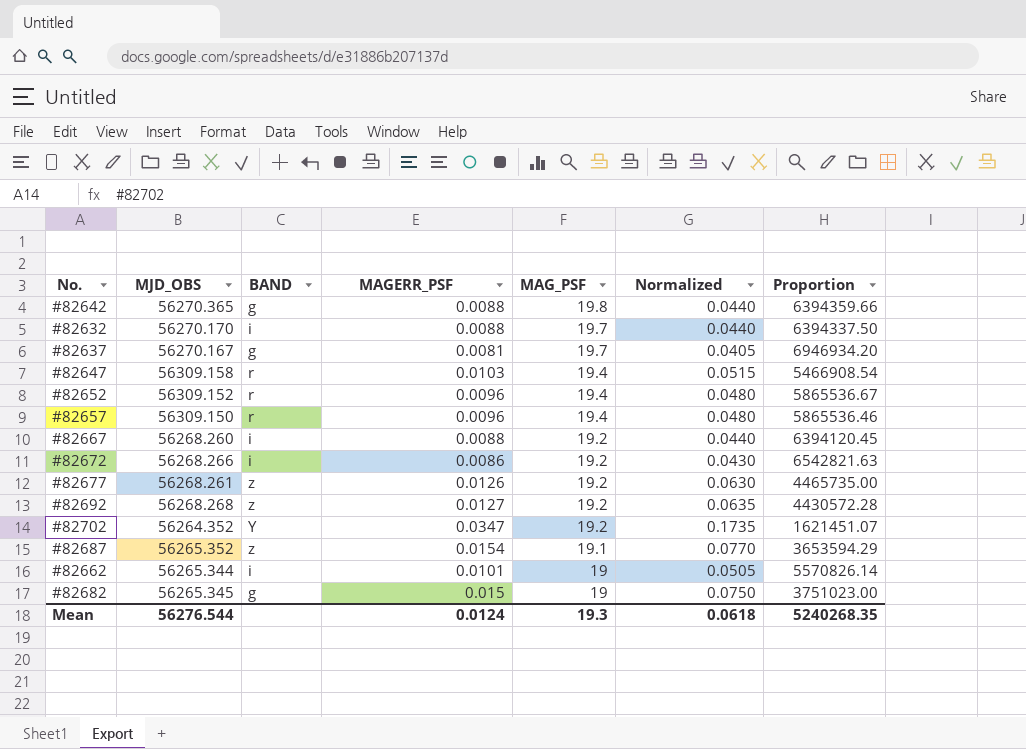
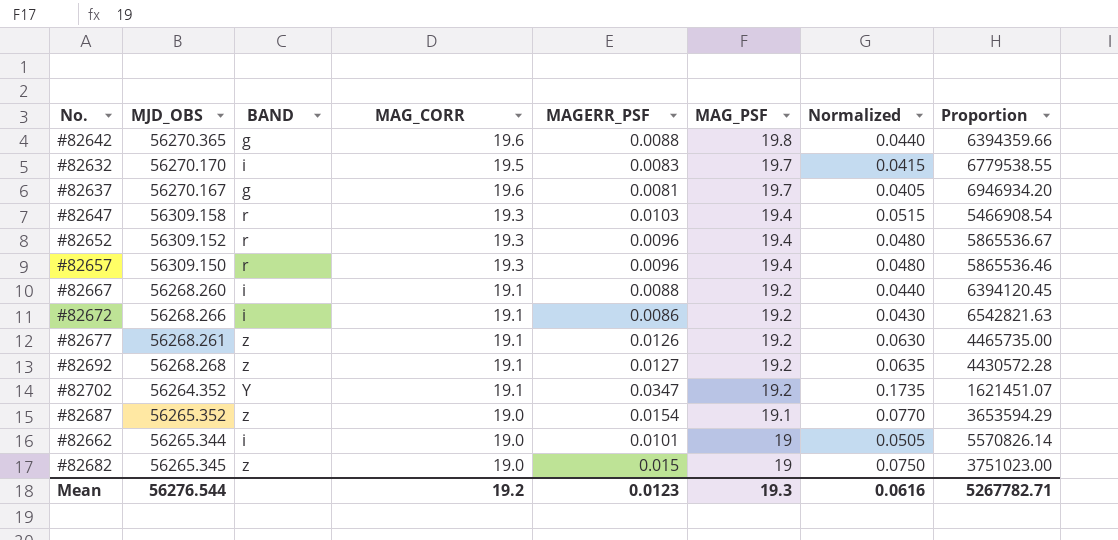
column MAG_CORR | position: none -> 4
#82632 | MAGERR_PSF: 0.0088 -> 0.0083
#82632 | Normalized: 0.0440 -> 0.0415
#82632 | Proportion: 6394337.50 -> 6779538.55
#82682 | BAND: g -> z
Mean | MAGERR_PSF: 0.0124 -> 0.0123
Mean | Normalized: 0.0618 -> 0.0616
Mean | Proportion: 5240268.35 -> 5267782.71

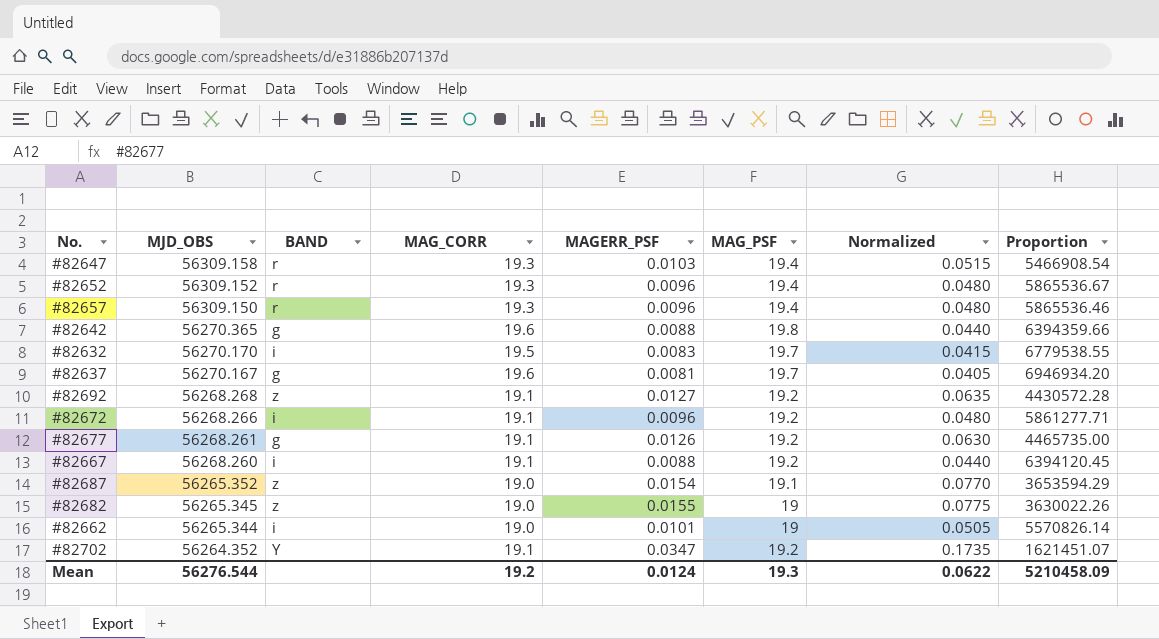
row order: MAG_PSF descending -> MJD_OBS descending
#82672 | MAGERR_PSF: 0.0086 -> 0.0096
#82672 | Normalized: 0.0430 -> 0.0480
#82672 | Proportion: 6542821.63 -> 5861277.71
#82677 | BAND: z -> g
#82682 | MAGERR_PSF: 0.015 -> 0.0155
#82682 | Normalized: 0.0750 -> 0.0775
#82682 | Proportion: 3751023.00 -> 3630022.26
Mean | MAGERR_PSF: 0.0123 -> 0.0124
Mean | Normalized: 0.0616 -> 0.0622
Mean | Proportion: 5267782.71 -> 5210458.09

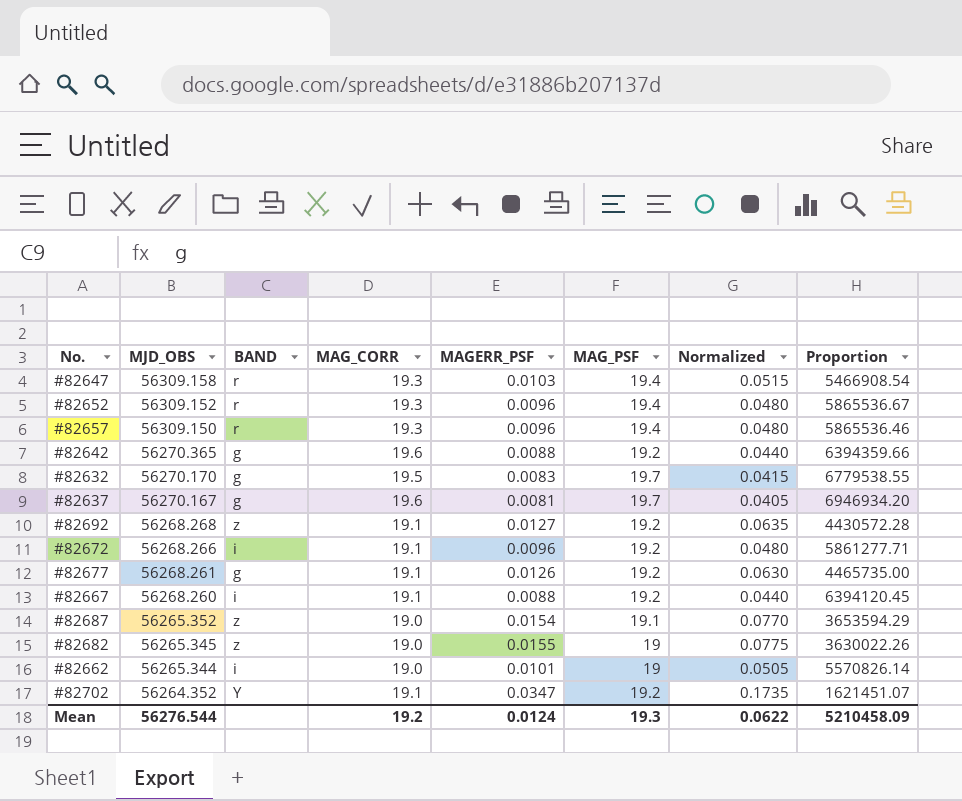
#82642 | MAG_PSF: 19.8 -> 19.2
#82632 | BAND: i -> g

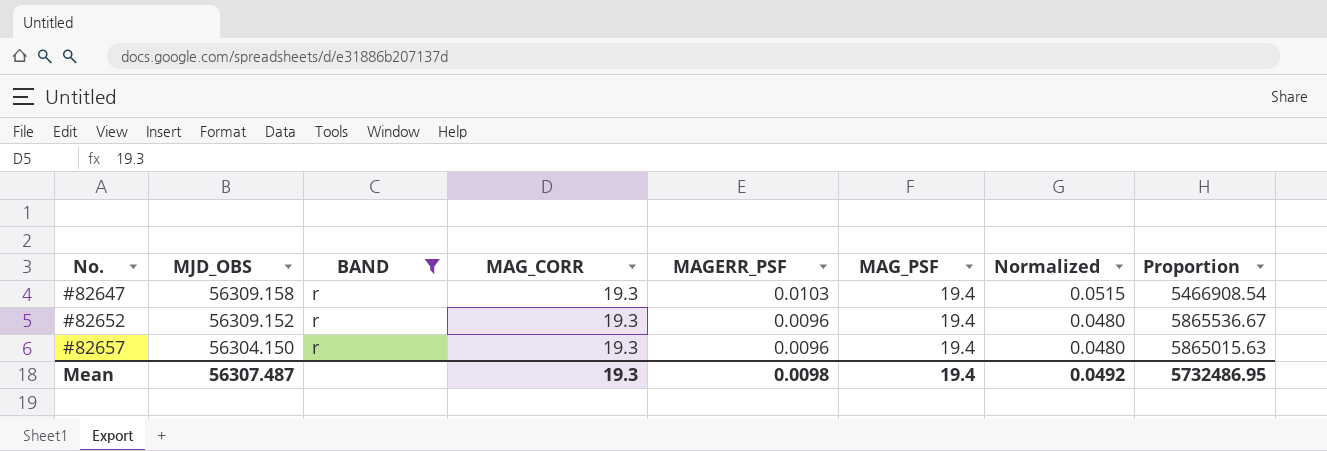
filter: none -> BAND = r
#82657 | MJD_OBS: 56309.150 -> 56304.150
#82657 | Proportion: 5865536.46 -> 5865015.63
Mean | MJD_OBS: 56276.544 -> 56307.487
Mean | MAG_CORR: 19.2 -> 19.3
Mean | MAGERR_PSF: 0.0124 -> 0.0098
Mean | MAG_PSF: 19.3 -> 19.4
Mean | Normalized: 0.0622 -> 0.0492
Mean | Proportion: 5210458.09 -> 5732486.95

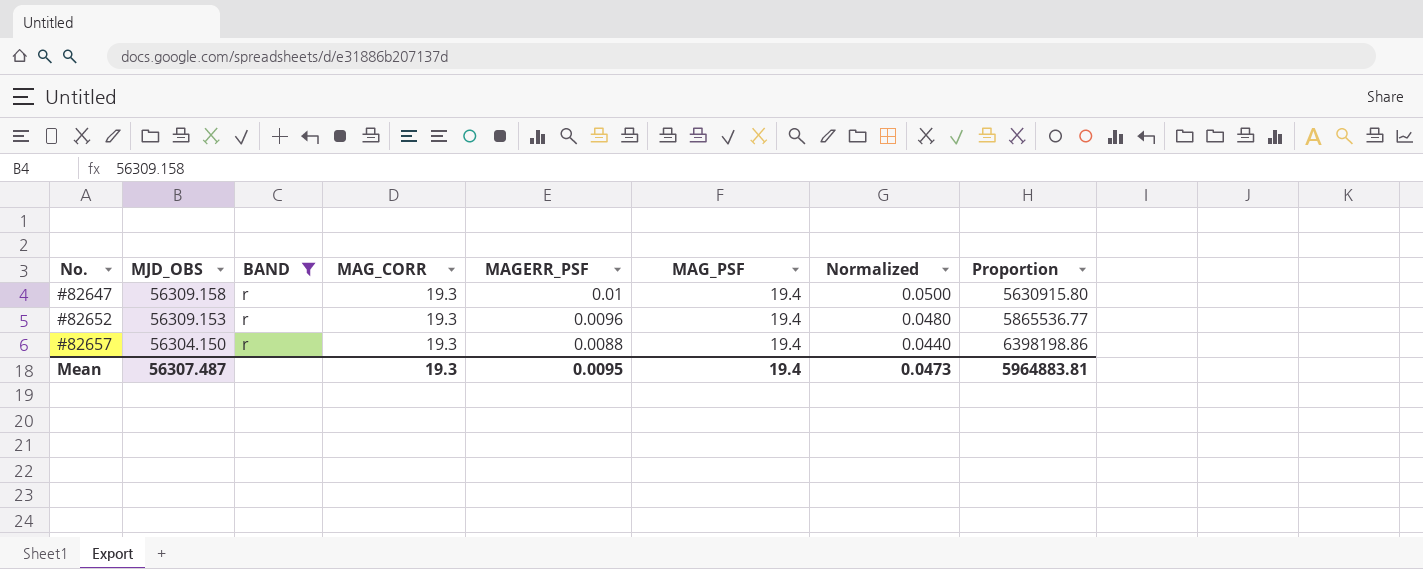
#82647 | MAGERR_PSF: 0.0103 -> 0.01
#82647 | Normalized: 0.0515 -> 0.0500
#82647 | Proportion: 5466908.54 -> 5630915.80
#82652 | MJD_OBS: 56309.152 -> 56309.153
#82652 | Proportion: 5865536.67 -> 5865536.77
#82657 | MAGERR_PSF: 0.0096 -> 0.0088
#82657 | Normalized: 0.0480 -> 0.0440
#82657 | Proportion: 5865015.63 -> 6398198.86
Mean | MAGERR_PSF: 0.0098 -> 0.0095
Mean | Normalized: 0.0492 -> 0.0473
Mean | Proportion: 5732486.95 -> 5964883.81

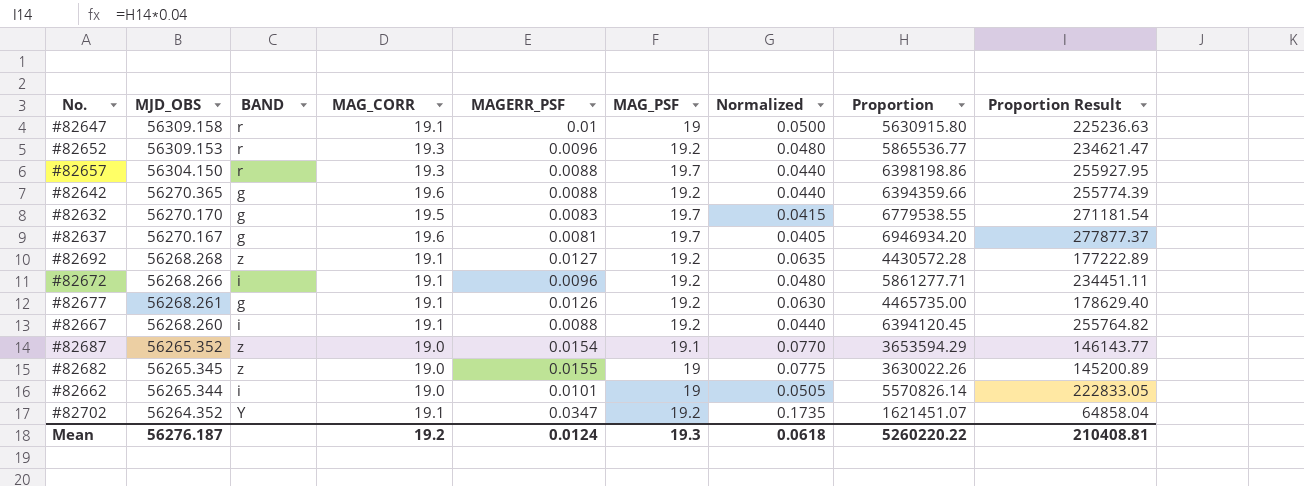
filter: BAND = r -> none
column Proportion Result | formula: none -> [Proportion] * 0.04
#82647 | MAG_CORR: 19.3 -> 19.1
#82647 | MAG_PSF: 19.4 -> 19
#82652 | MAG_PSF: 19.4 -> 19.2
#82657 | MAG_PSF: 19.4 -> 19.7
Mean | MJD_OBS: 56307.487 -> 56276.187
Mean | MAG_CORR: 19.3 -> 19.2
Mean | MAGERR_PSF: 0.0095 -> 0.0124
Mean | MAG_PSF: 19.4 -> 19.3
Mean | Normalized: 0.0473 -> 0.0618
Mean | Proportion: 5964883.81 -> 5260220.22

